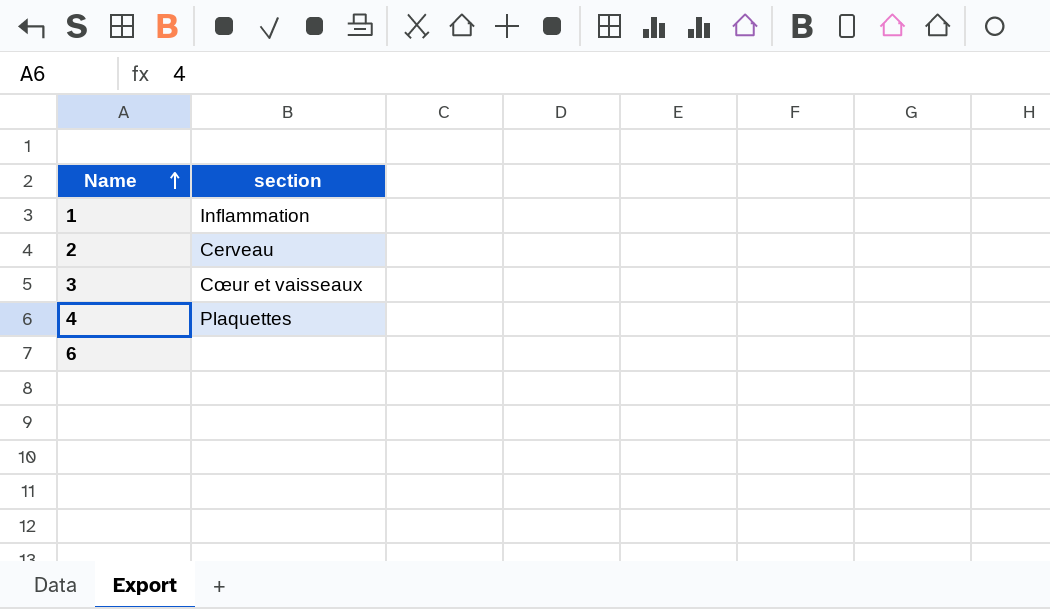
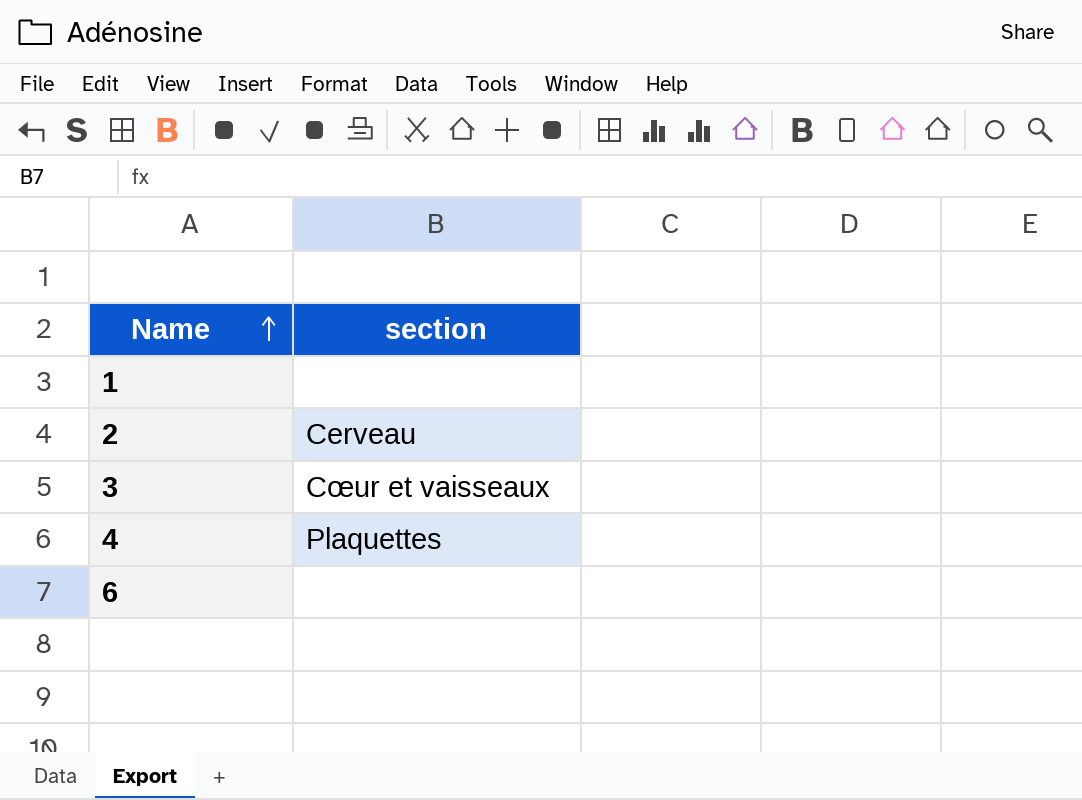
1 | section: Inflammation -> none

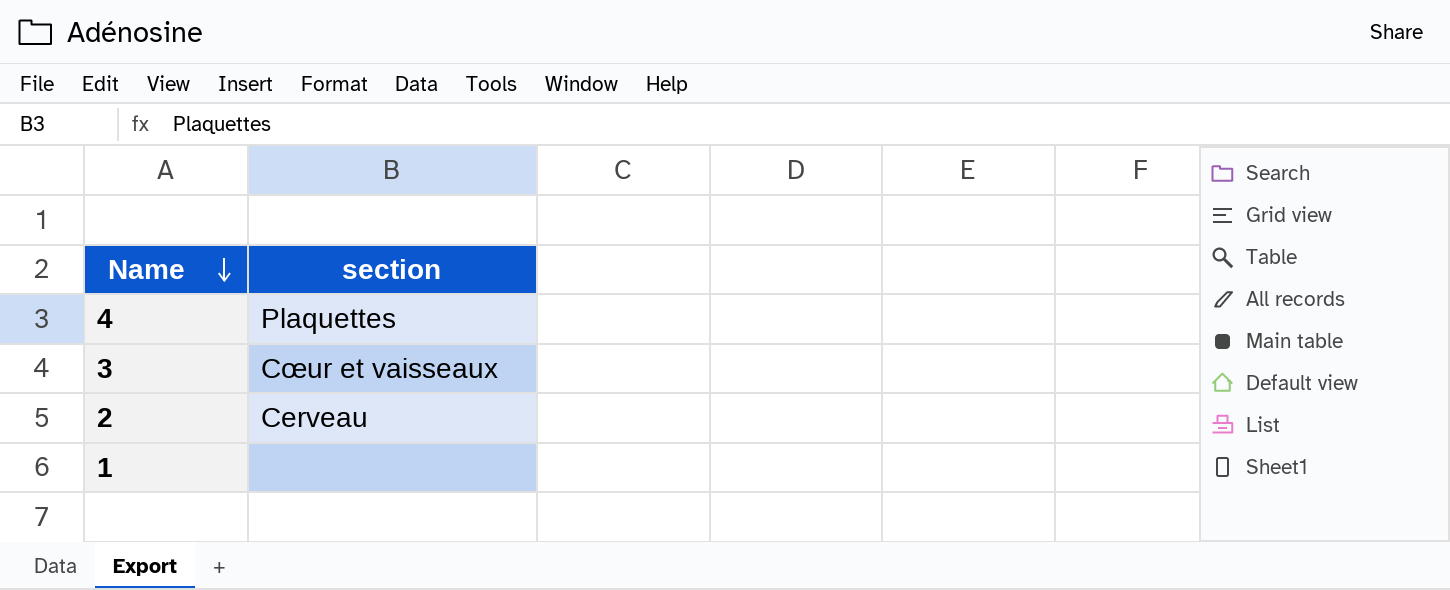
row order: Name ascending -> Name descending
row 6: none -> none

